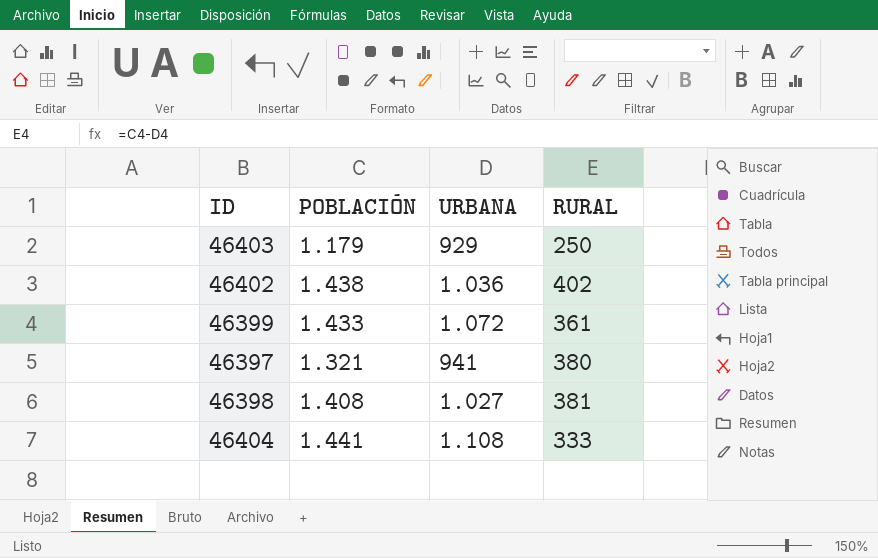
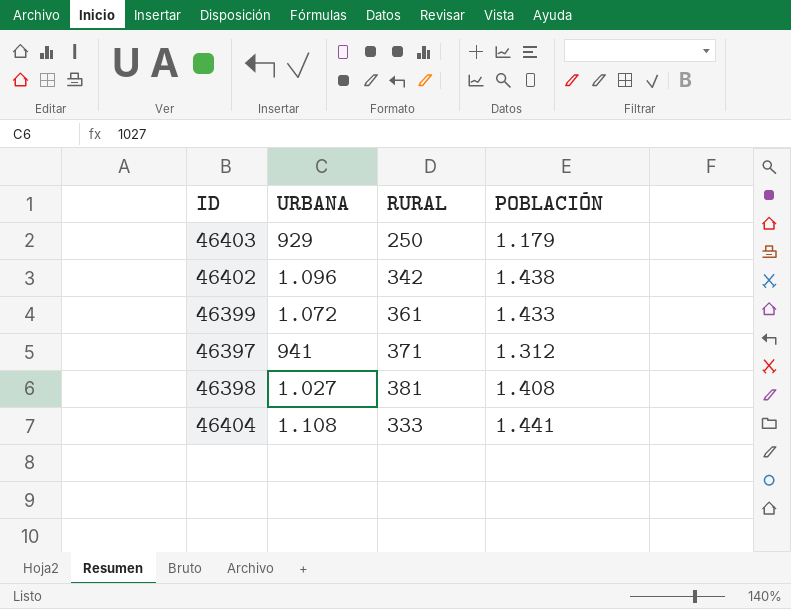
column POBLACIÓN | position: 2 -> 4
46402 | URBANA: 1.036 -> 1.096
46402 | RURAL: 402 -> 342
46397 | RURAL: 380 -> 371
46397 | POBLACIÓN: 1.321 -> 1.312

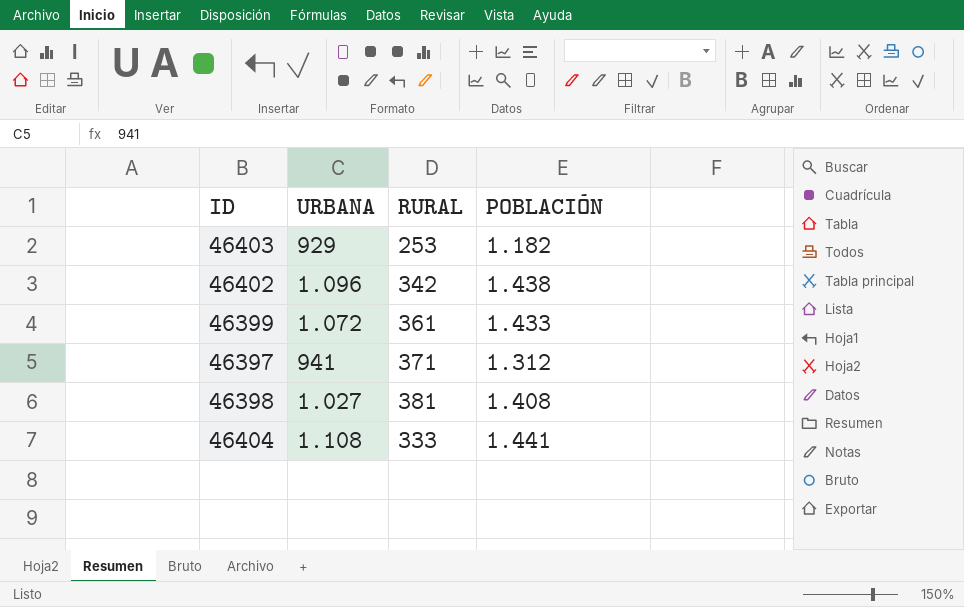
46403 | RURAL: 250 -> 253
46403 | POBLACIÓN: 1.179 -> 1.182

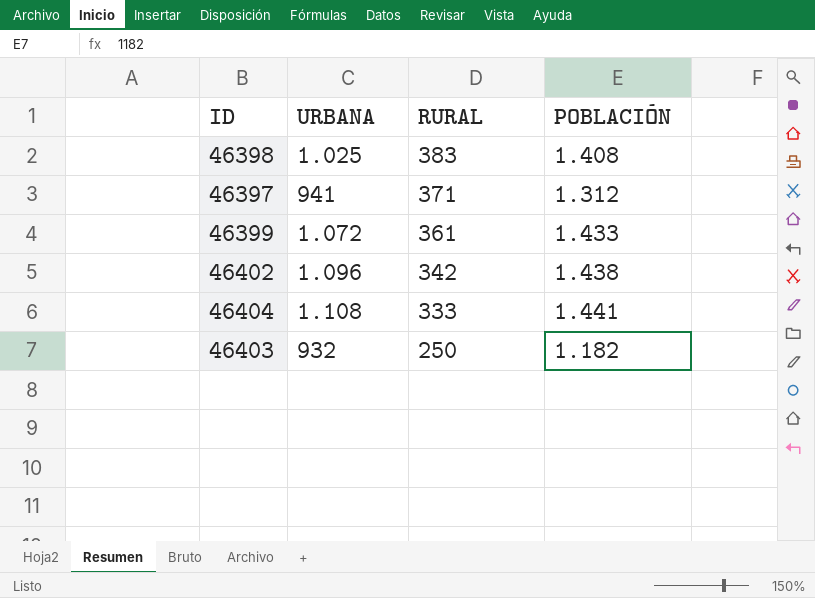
row order: none -> RURAL descending
46398 | URBANA: 1.027 -> 1.025
46398 | RURAL: 381 -> 383
46403 | URBANA: 929 -> 932
46403 | RURAL: 253 -> 250

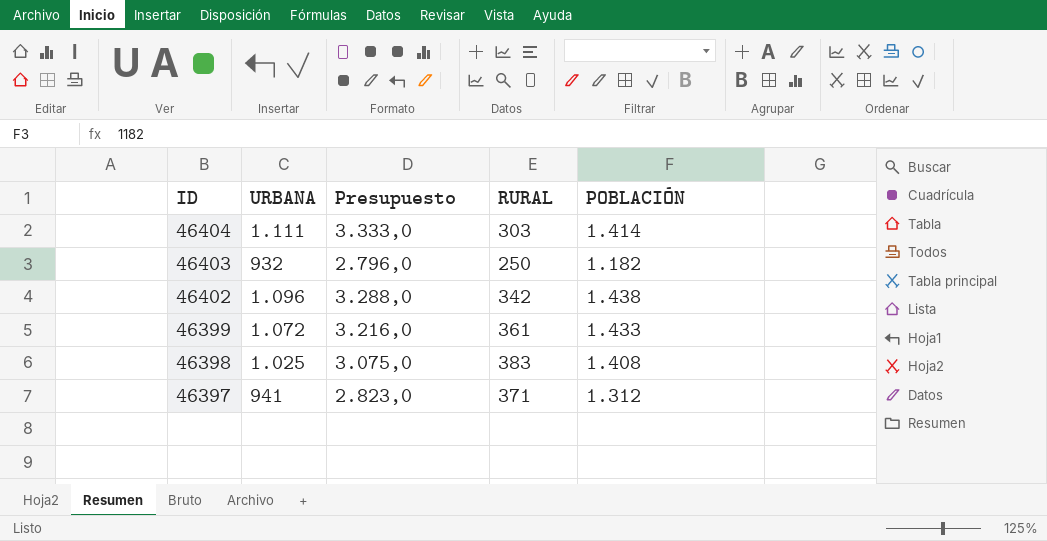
row order: RURAL descending -> ID descending
column Presupuesto | formula: none -> [URBANA] * 3
46404 | URBANA: 1.108 -> 1.111
46404 | RURAL: 333 -> 303
46404 | POBLACIÓN: 1.441 -> 1.414

